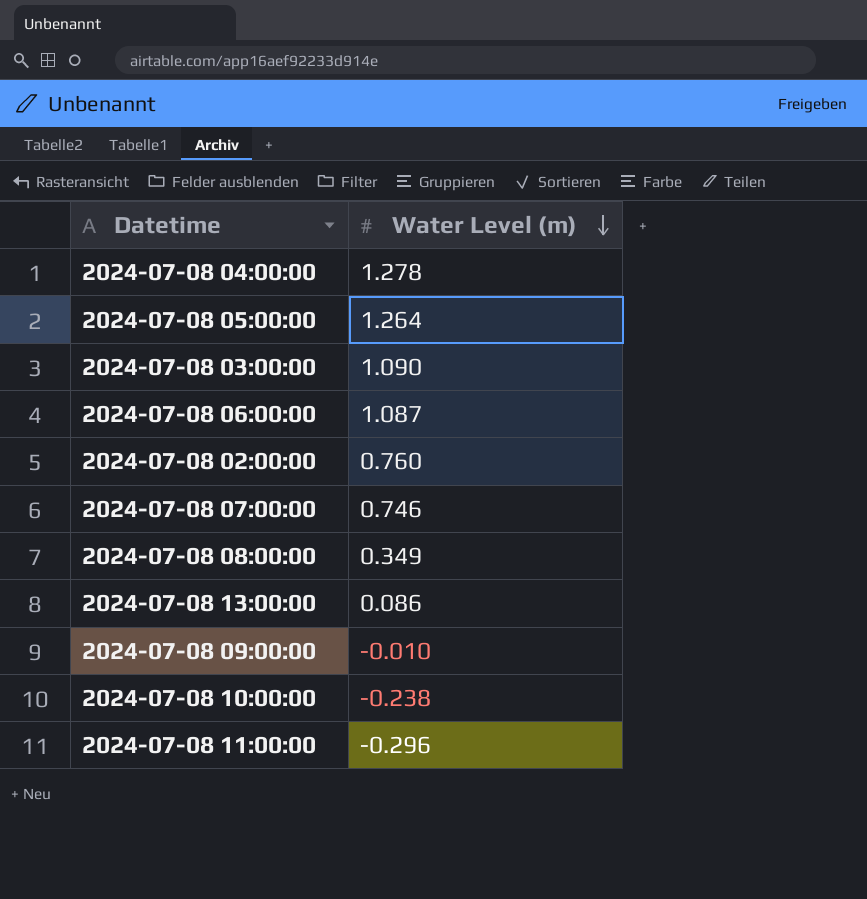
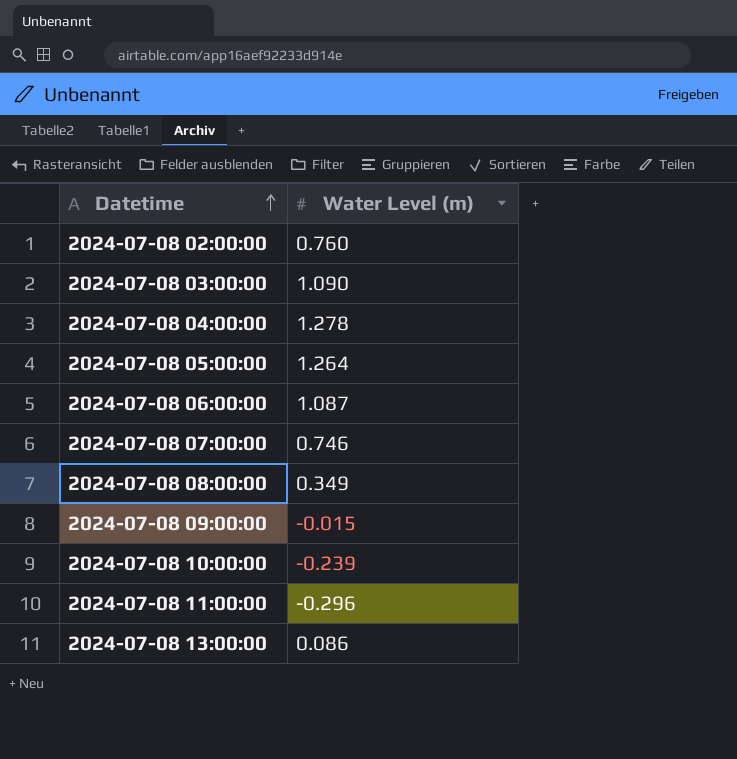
row order: Water Level (m) descending -> Datetime ascending
2024-07-08 09:00:00 | Water Level (m): -0.010 -> -0.015
2024-07-08 10:00:00 | Water Level (m): -0.238 -> -0.239

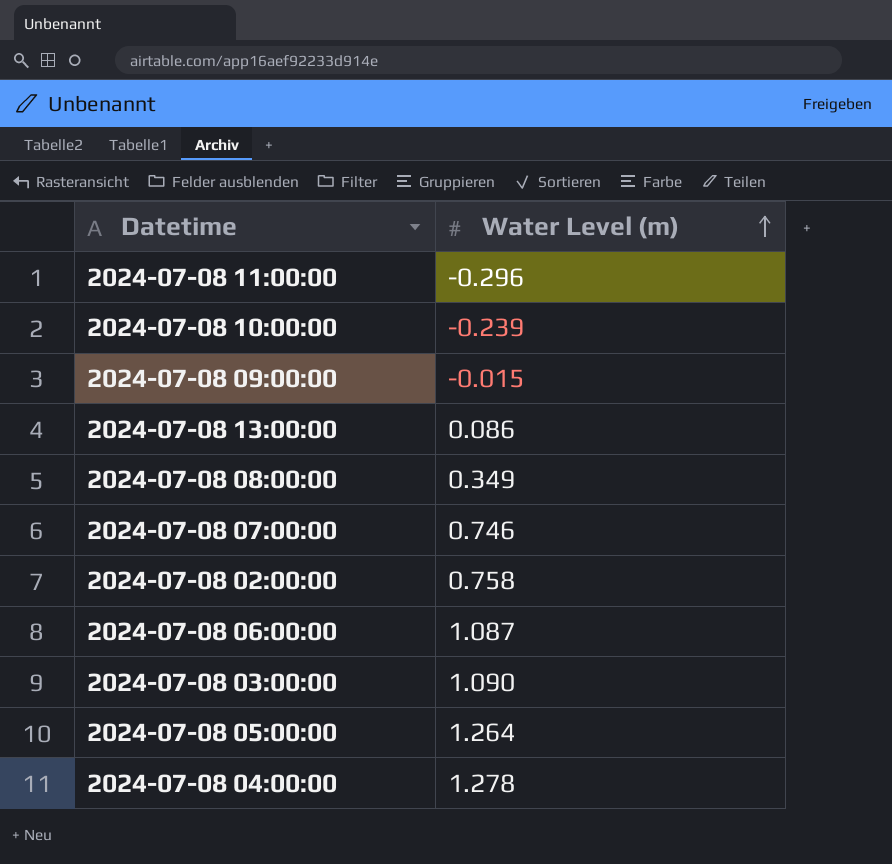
row order: Datetime ascending -> Water Level (m) ascending
2024-07-08 02:00:00 | Water Level (m): 0.760 -> 0.758

